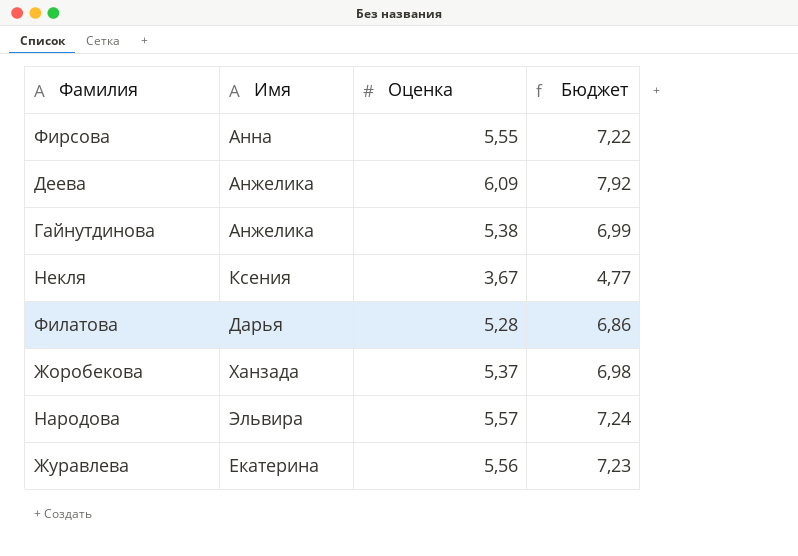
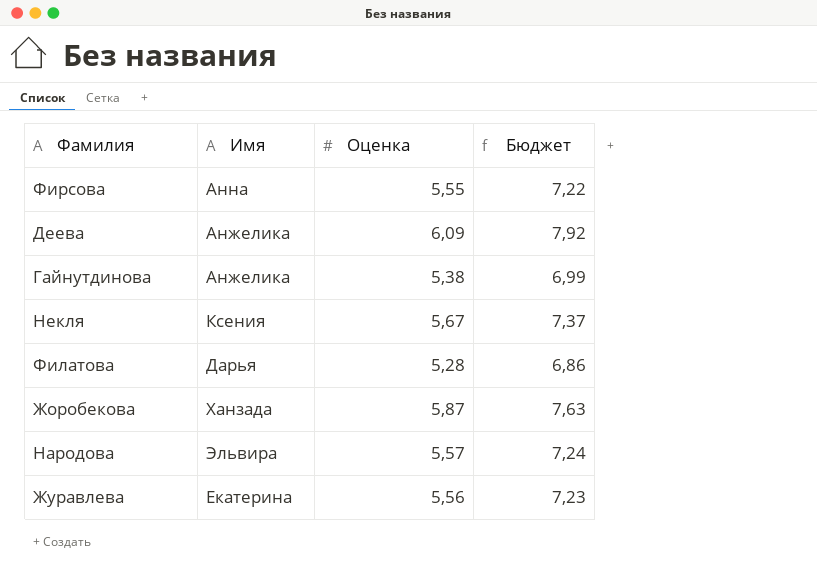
Некля | Оценка: 3,67 -> 5,67
Некля | Бюджет: 4,77 -> 7,37
Жоробекова | Оценка: 5,37 -> 5,87
Жоробекова | Бюджет: 6,98 -> 7,63

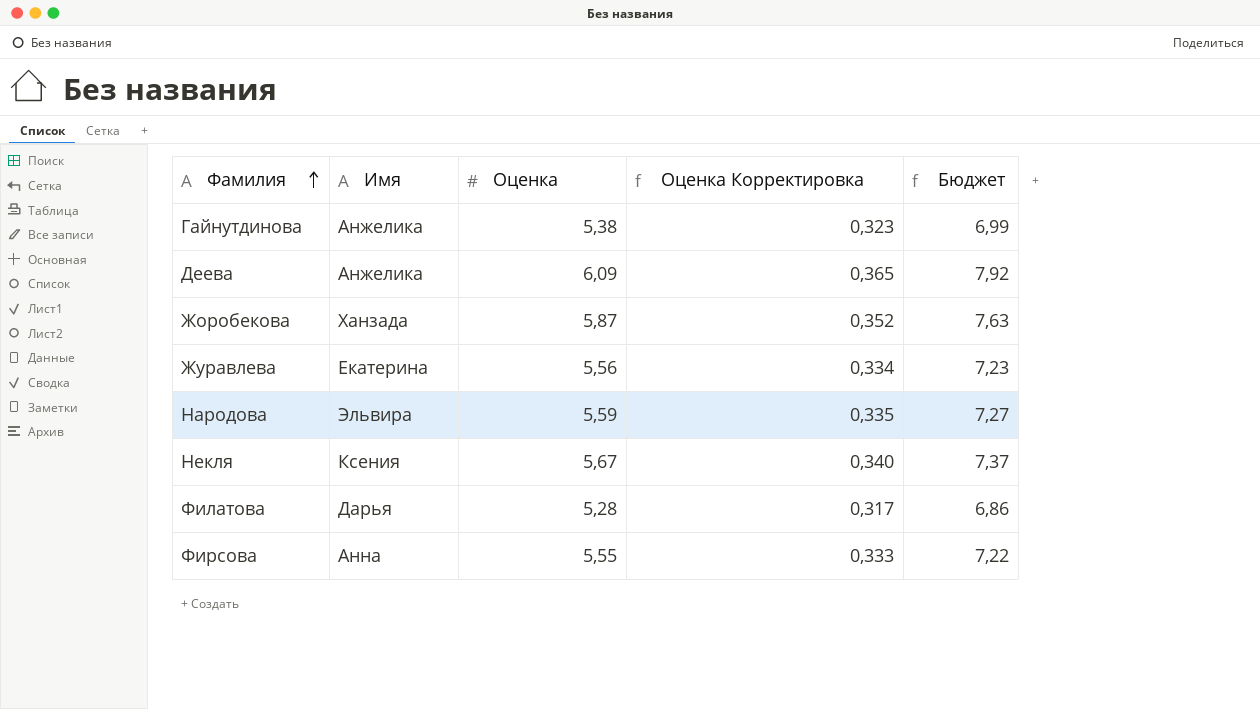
row order: none -> Фамилия ascending
column Оценка Корректировка | formula: none -> [Оценка] * 0,06
Народова | Оценка: 5,57 -> 5,59
Народова | Бюджет: 7,24 -> 7,27

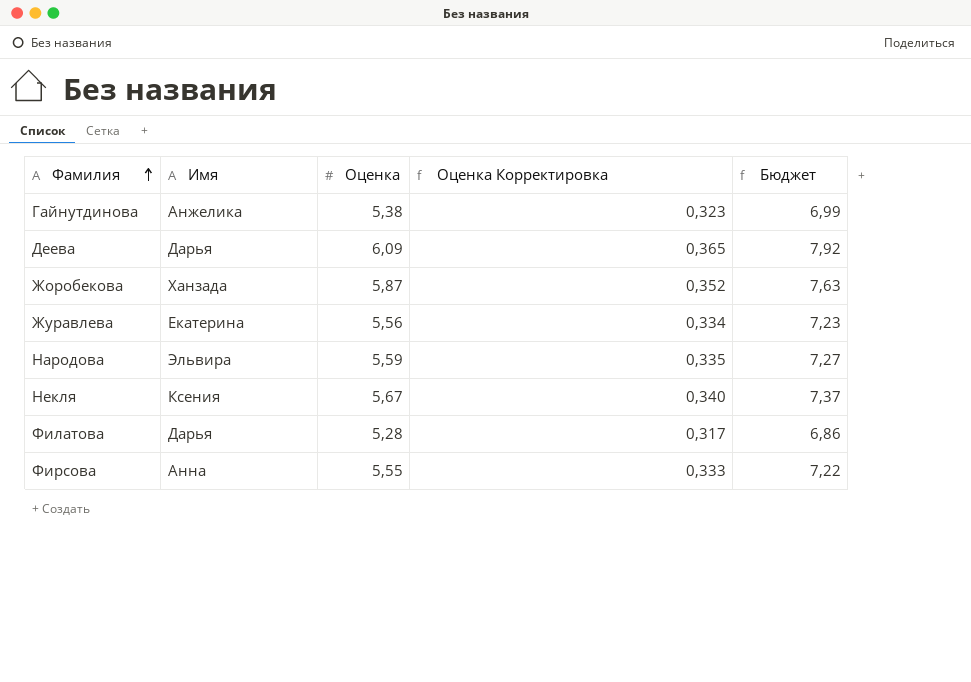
Деева | Имя: Анжелика -> Дарья

